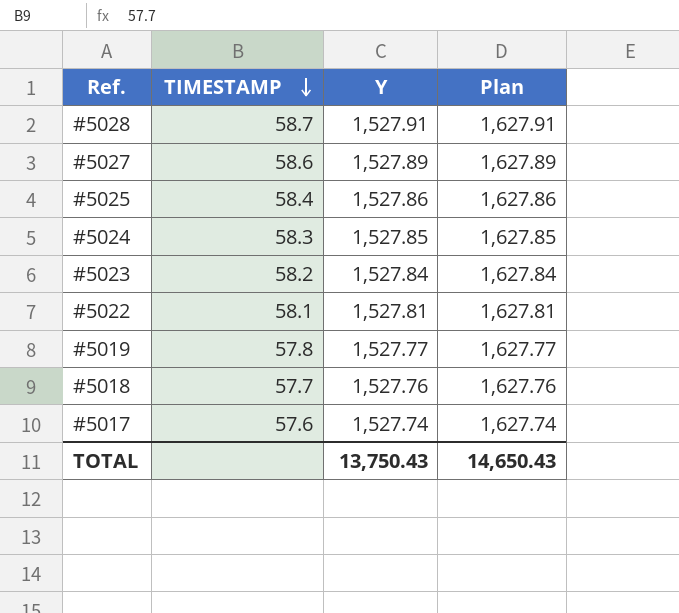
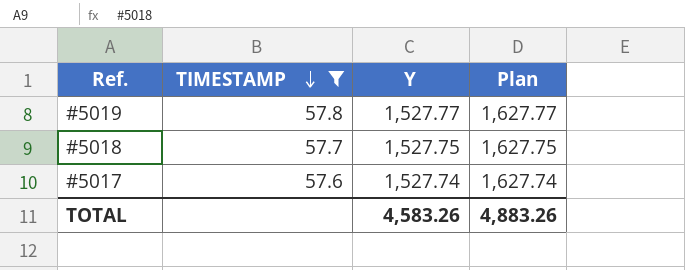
filter: none -> TIMESTAMP <= 57.8
#5018 | Y: 1,527.76 -> 1,527.75
#5018 | Plan: 1,627.76 -> 1,627.75
TOTAL | Y: 13,750.43 -> 4,583.26
TOTAL | Plan: 14,650.43 -> 4,883.26

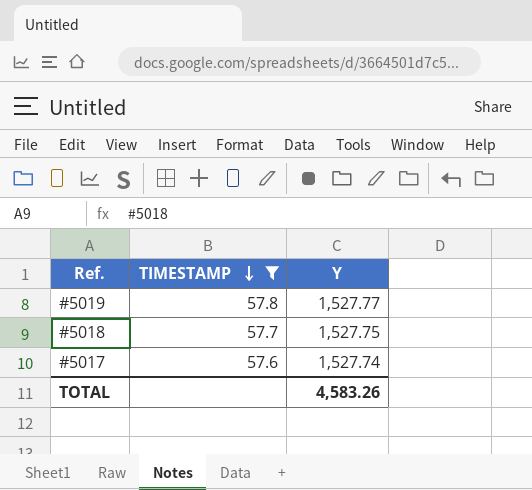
column Plan | formula: [Y] + 100 -> none

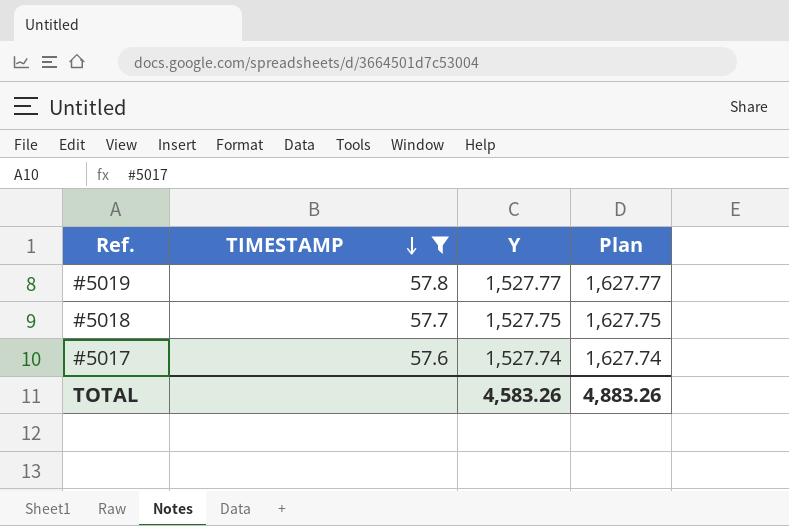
column Plan | formula: none -> [Y] + 100

